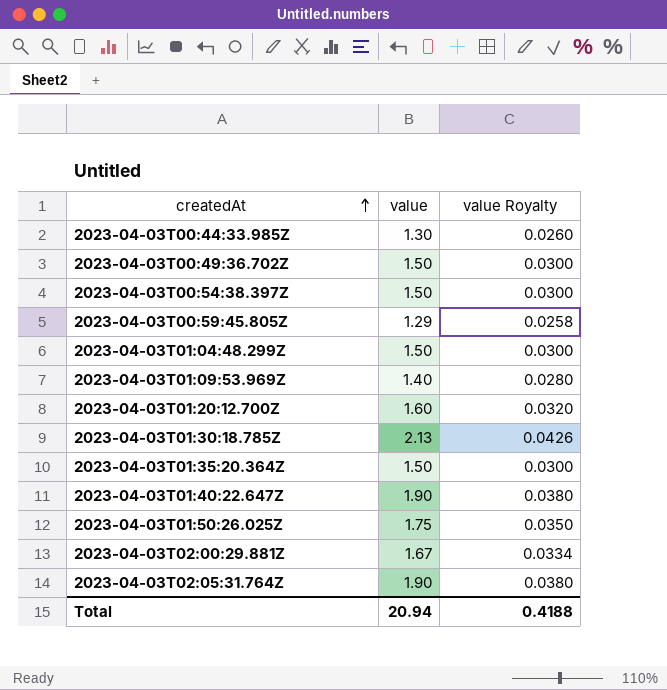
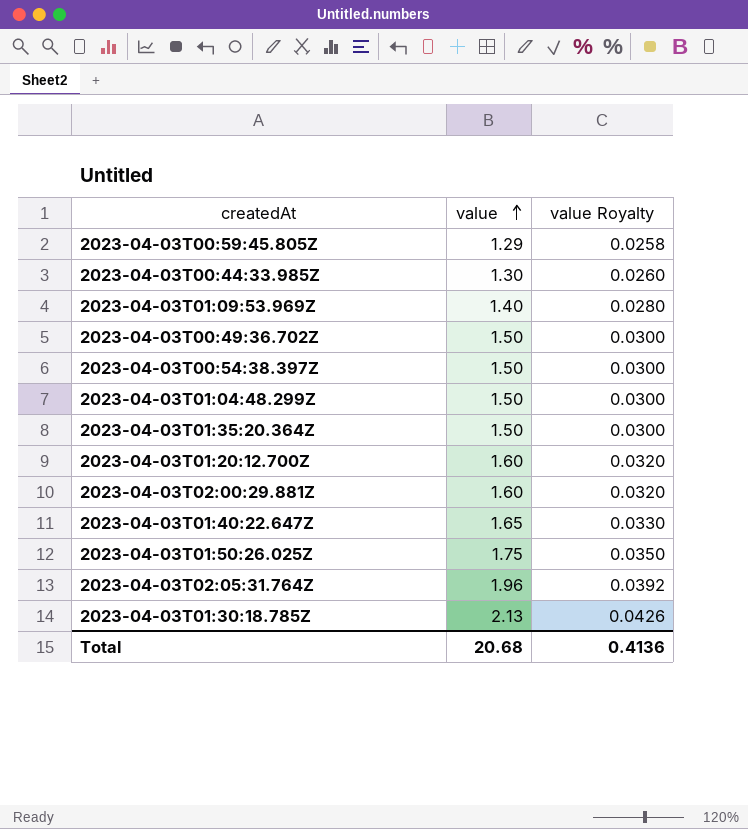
row order: createdAt ascending -> value ascending
2023-04-03T02:00:29.881Z | value: 1.67 -> 1.60
2023-04-03T02:00:29.881Z | value Royalty: 0.0334 -> 0.0320
2023-04-03T01:40:22.647Z | value: 1.90 -> 1.65
2023-04-03T01:40:22.647Z | value Royalty: 0.0380 -> 0.0330
2023-04-03T02:05:31.764Z | value: 1.90 -> 1.96
2023-04-03T02:05:31.764Z | value Royalty: 0.0380 -> 0.0392
Total | value: 20.94 -> 20.68
Total | value Royalty: 0.4188 -> 0.4136

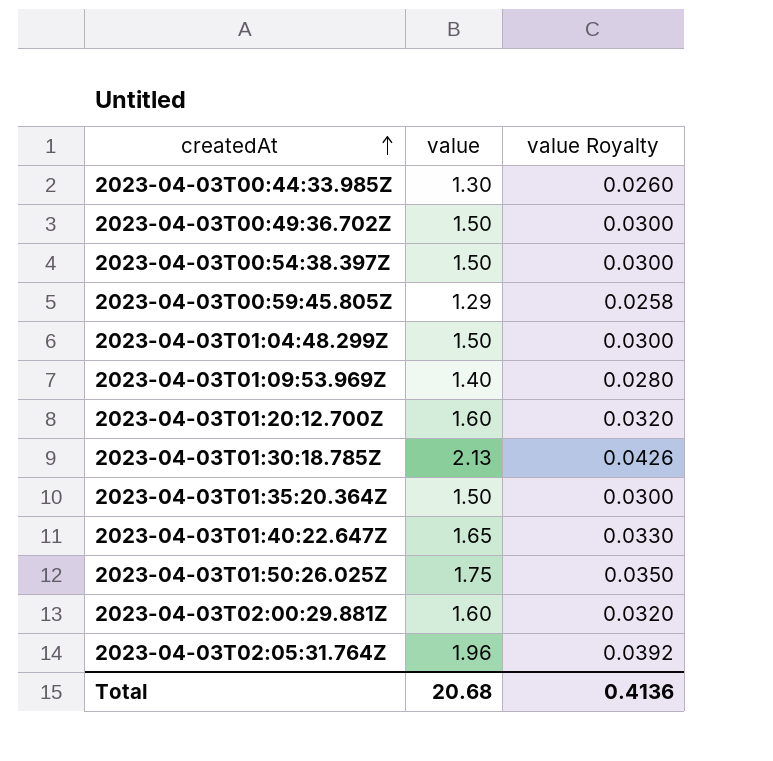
row order: value ascending -> createdAt ascending

